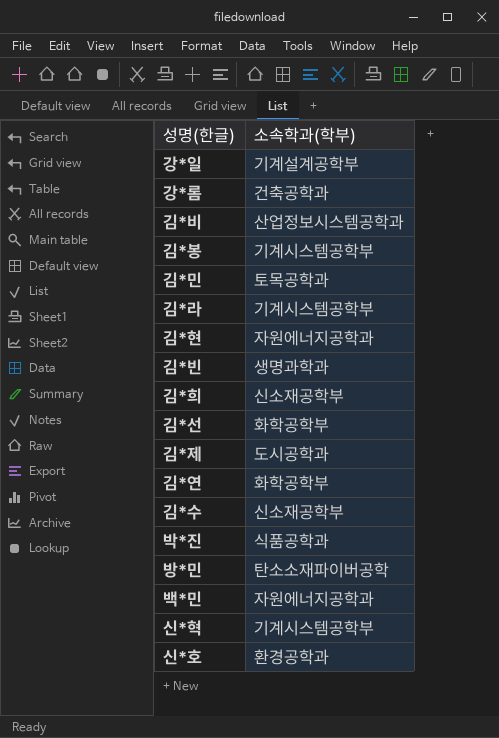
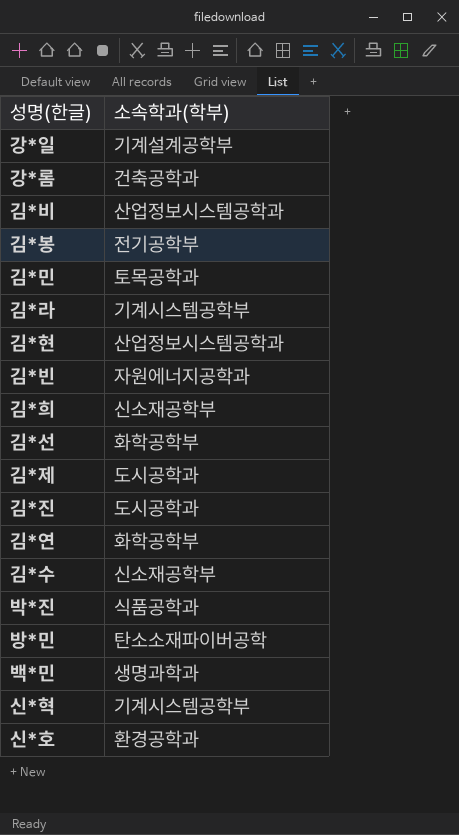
김*봉 | 소속학과(학부): 기계시스템공학부 -> 전기공학부
김*현 | 소속학과(학부): 자원에너지공학과 -> 산업정보시스템공학과
김*빈 | 소속학과(학부): 생명과학과 -> 자원에너지공학과
row 김*진: none -> 도시공학과
백*민 | 소속학과(학부): 자원에너지공학과 -> 생명과학과

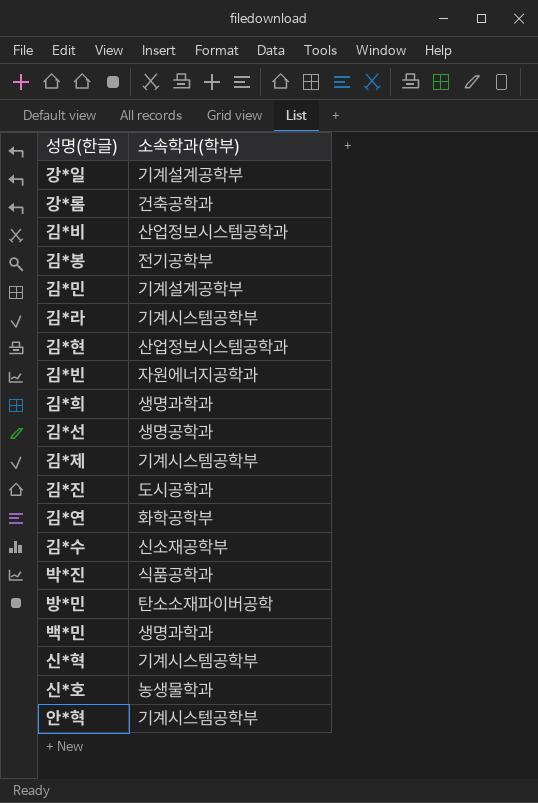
김*민 | 소속학과(학부): 토목공학과 -> 기계설계공학부
김*희 | 소속학과(학부): 신소재공학부 -> 생명과학과
김*선 | 소속학과(학부): 화학공학부 -> 생명공학과
김*제 | 소속학과(학부): 도시공학과 -> 기계시스템공학부
신*호 | 소속학과(학부): 환경공학과 -> 농생물학과
row 안*혁: none -> 기계시스템공학부

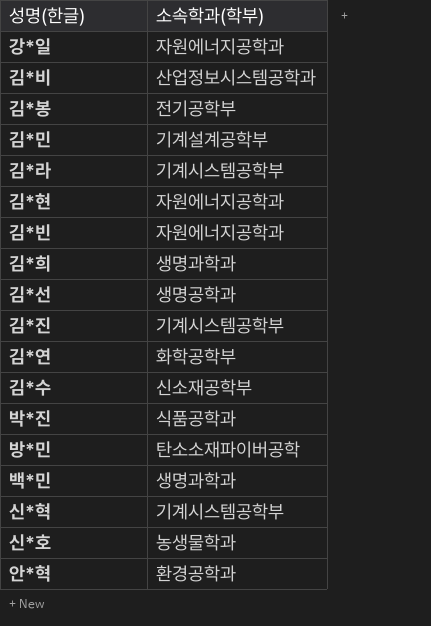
row 강*롬: 건축공학과 -> none
row 김*제: 기계시스템공학부 -> none
강*일 | 소속학과(학부): 기계설계공학부 -> 자원에너지공학과
김*현 | 소속학과(학부): 산업정보시스템공학과 -> 자원에너지공학과
김*진 | 소속학과(학부): 도시공학과 -> 기계시스템공학부
안*혁 | 소속학과(학부): 기계시스템공학부 -> 환경공학과

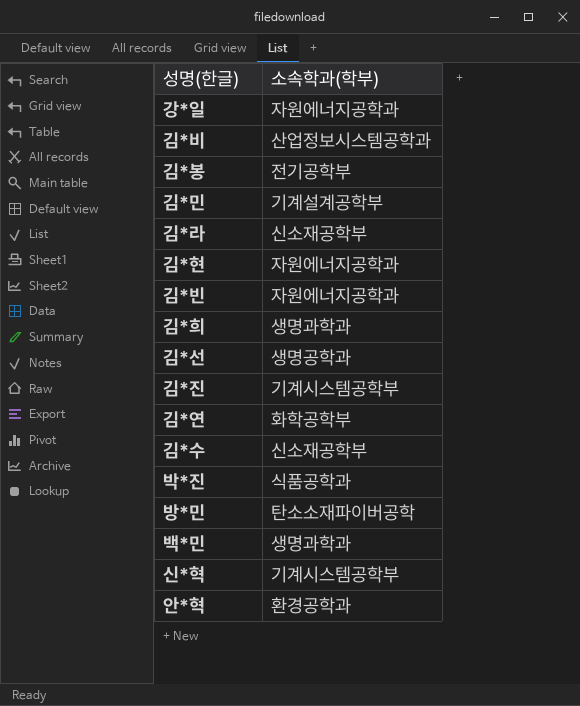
row 신*호: 농생물학과 -> none
김*라 | 소속학과(학부): 기계시스템공학부 -> 신소재공학부

